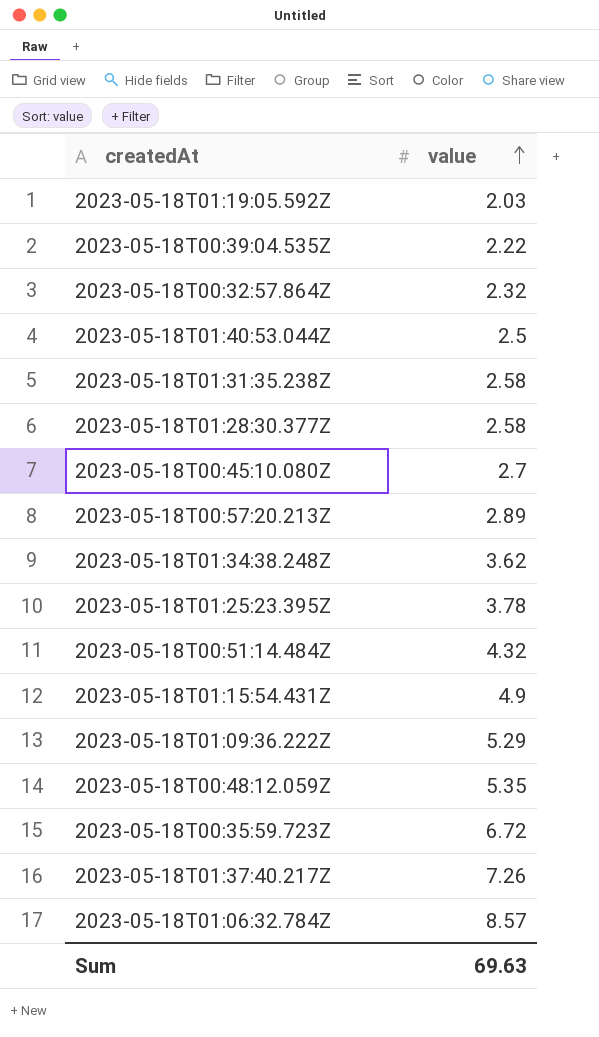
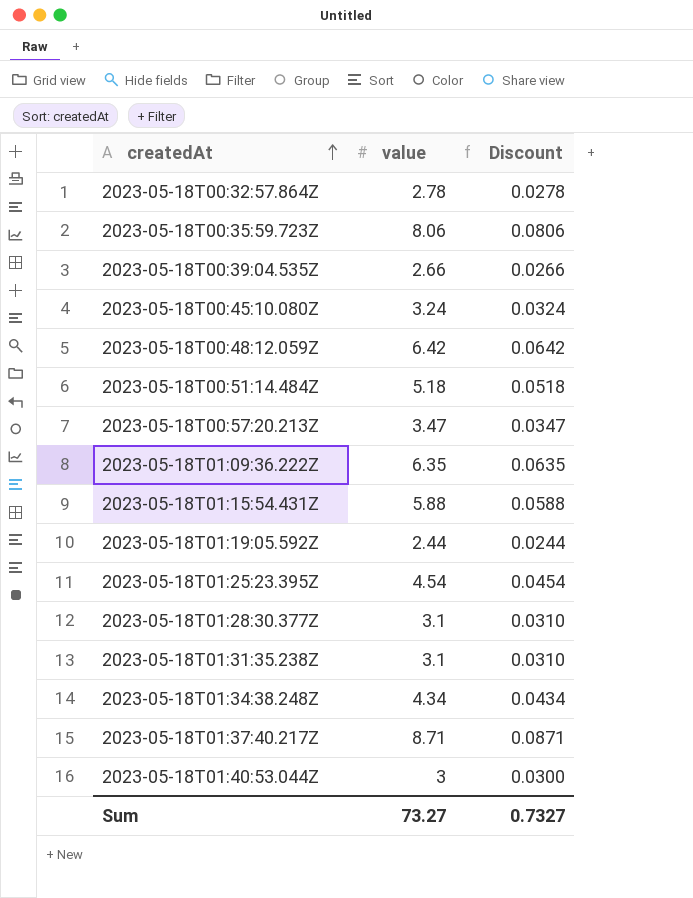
row order: value ascending -> createdAt ascending
column Discount | formula: none -> [value] * 0.01
row 2023-05-18T01:06:32.784Z: 8.57 -> none
2023-05-18T00:32:57.864Z | value: 2.32 -> 2.78
2023-05-18T00:35:59.723Z | value: 6.72 -> 8.06
2023-05-18T00:39:04.535Z | value: 2.22 -> 2.66
2023-05-18T00:45:10.080Z | value: 2.7 -> 3.24
2023-05-18T00:48:12.059Z | value: 5.35 -> 6.42
2023-05-18T00:51:14.484Z | value: 4.32 -> 5.18
2023-05-18T00:57:20.213Z | value: 2.89 -> 3.47
2023-05-18T01:09:36.222Z | value: 5.29 -> 6.35
2023-05-18T01:15:54.431Z | value: 4.9 -> 5.88
2023-05-18T01:19:05.592Z | value: 2.03 -> 2.44
2023-05-18T01:25:23.395Z | value: 3.78 -> 4.54
2023-05-18T01:28:30.377Z | value: 2.58 -> 3.1
2023-05-18T01:31:35.238Z | value: 2.58 -> 3.1
2023-05-18T01:34:38.248Z | value: 3.62 -> 4.34
2023-05-18T01:37:40.217Z | value: 7.26 -> 8.71
2023-05-18T01:40:53.044Z | value: 2.5 -> 3
Sum | value: 69.63 -> 73.27

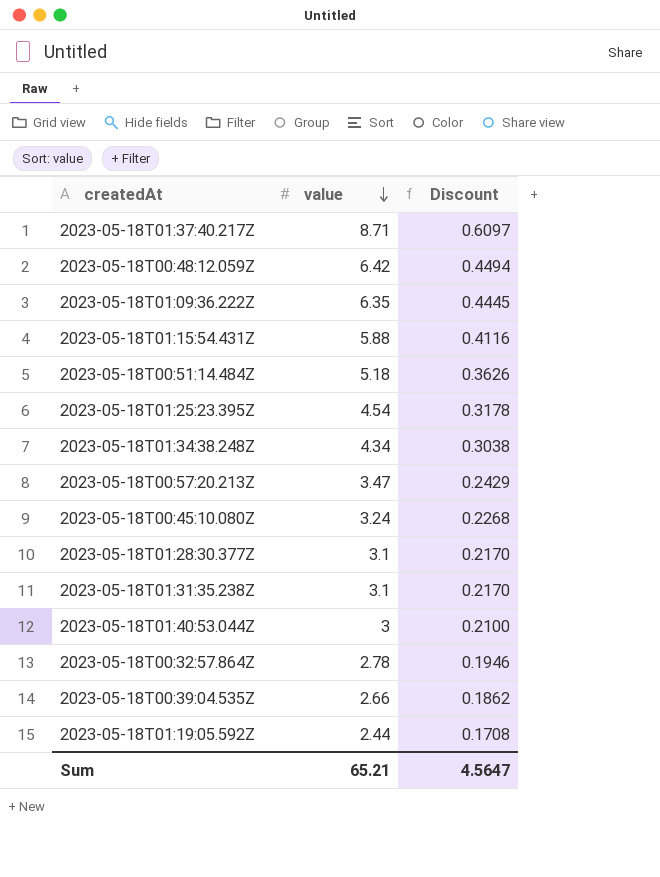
row order: createdAt ascending -> value descending
column Discount | formula: [value] * 0.01 -> [value] * 0.07
row 2023-05-18T00:35:59.723Z: 8.06 | 0.0806 -> none
Sum | value: 73.27 -> 65.21
Sum | Discount: 0.7327 -> 4.5647

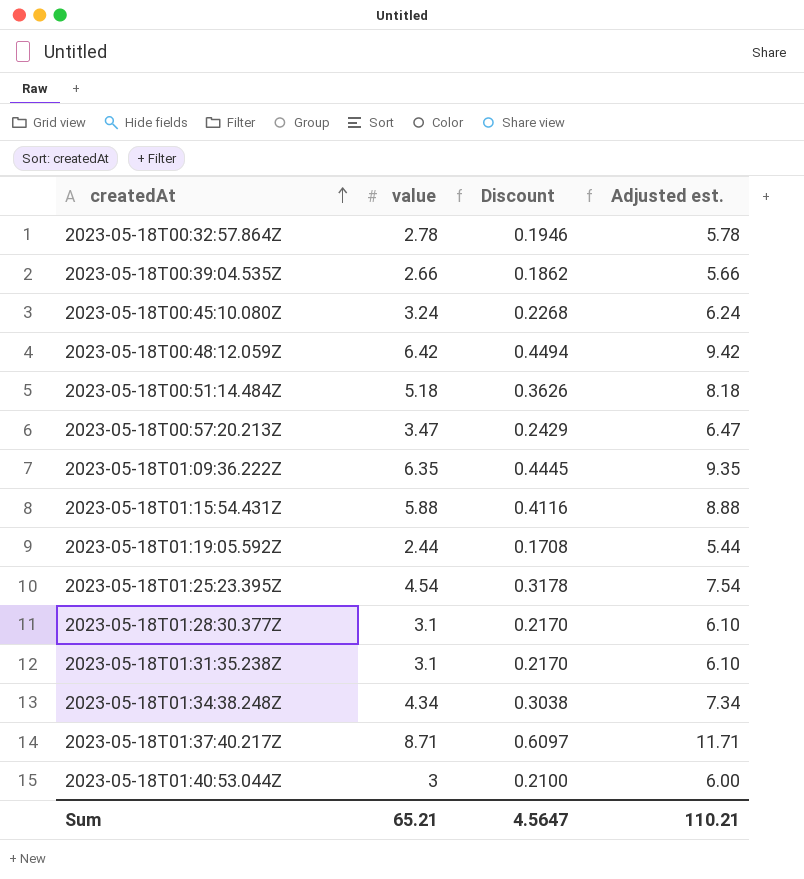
row order: value descending -> createdAt ascending
column Adjusted est. | formula: none -> [value] + 3

